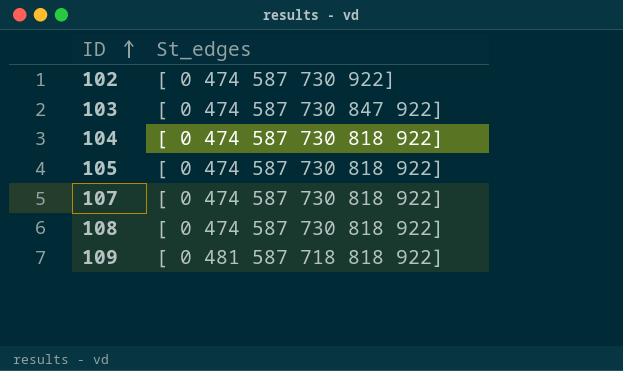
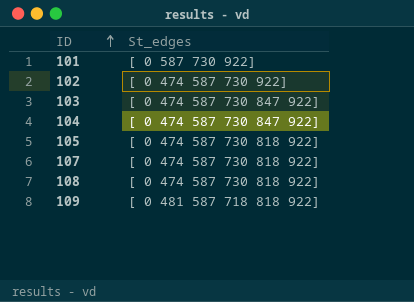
row 101: none -> [ 0 587 730 922]
104 | St_edges: [ 0 474 587 730 818 922] -> [ 0 474 587 730 847 922]

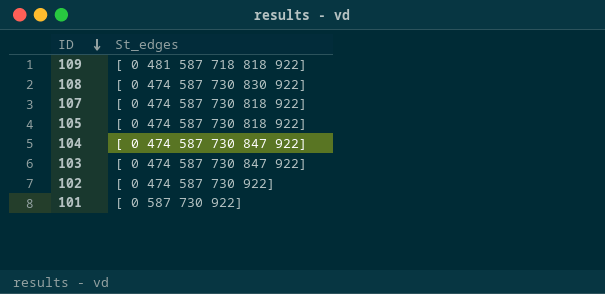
row order: ID ascending -> ID descending
108 | St_edges: [ 0 474 587 730 818 922] -> [ 0 474 587 730 830 922]

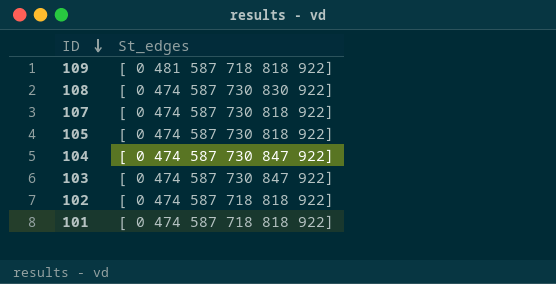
102 | St_edges: [ 0 474 587 730 922] -> [ 0 474 587 718 818 922]
101 | St_edges: [ 0 587 730 922] -> [ 0 474 587 718 818 922]

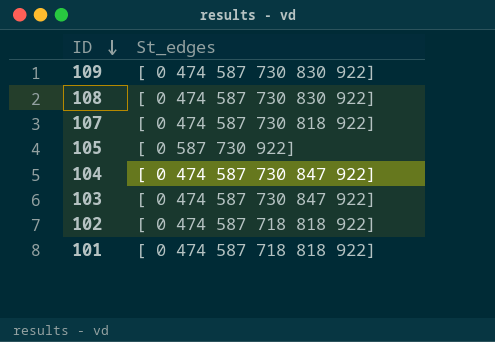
109 | St_edges: [ 0 481 587 718 818 922] -> [ 0 474 587 730 830 922]
105 | St_edges: [ 0 474 587 730 818 922] -> [ 0 587 730 922]

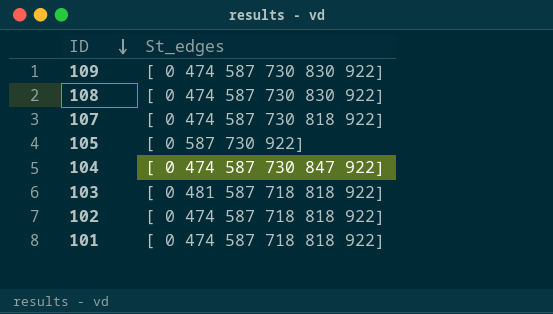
103 | St_edges: [ 0 474 587 730 847 922] -> [ 0 481 587 718 818 922]

